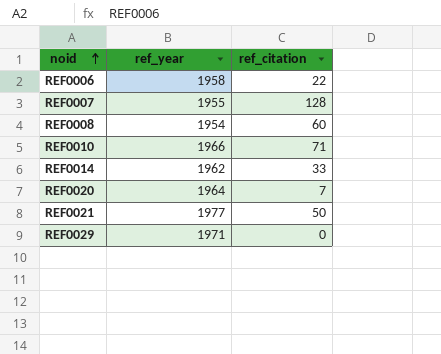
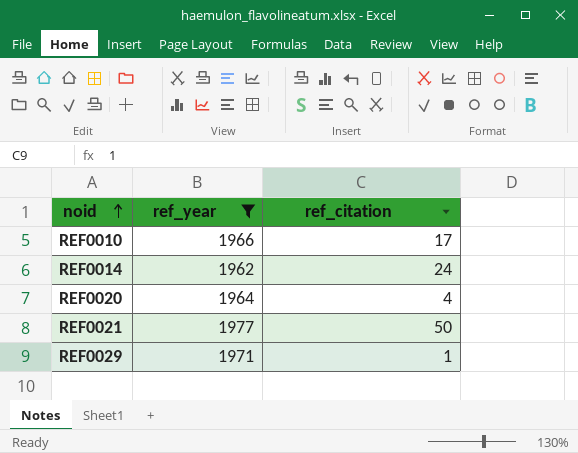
filter: none -> ref_year >= 1962
REF0010 | ref_citation: 71 -> 17
REF0014 | ref_citation: 33 -> 24
REF0020 | ref_citation: 7 -> 4
REF0029 | ref_citation: 0 -> 1

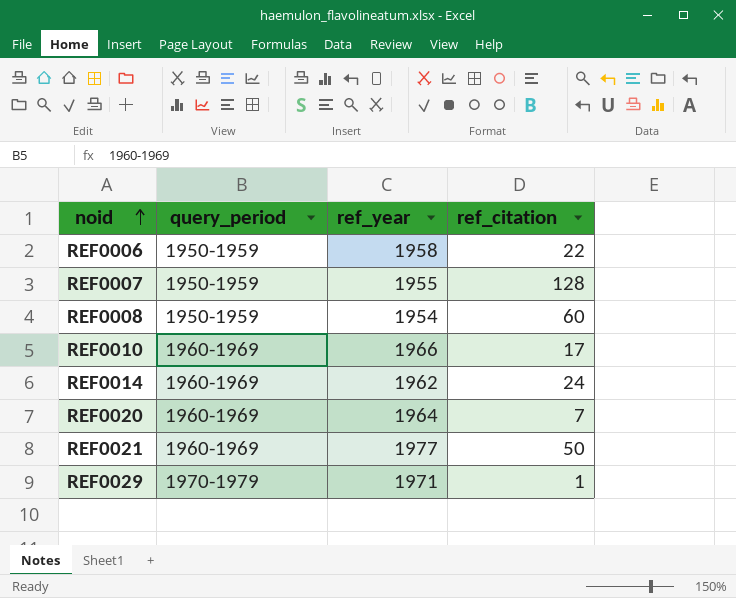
filter: ref_year >= 1962 -> none
column query_period | position: none -> 2
REF0020 | ref_citation: 4 -> 7

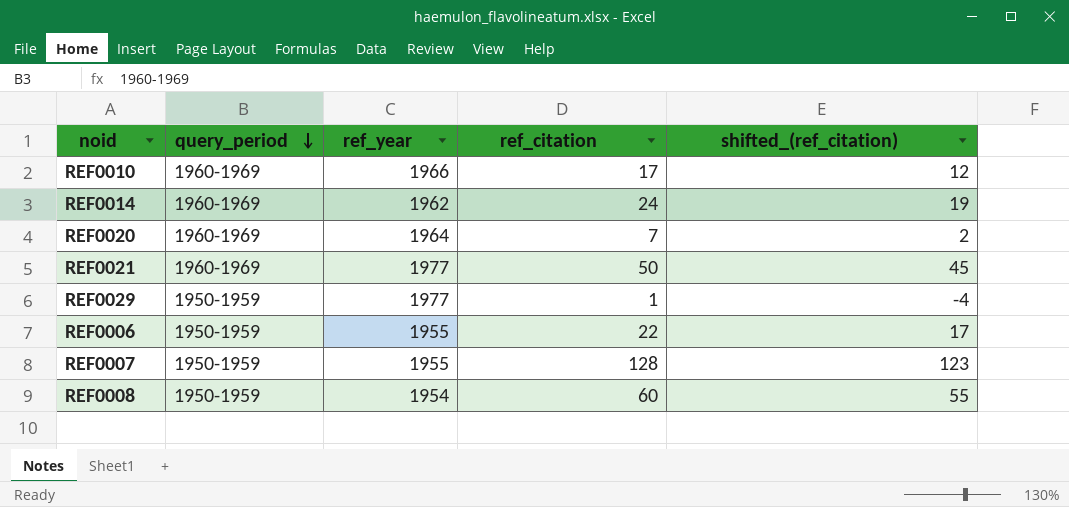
row order: noid ascending -> query_period descending
column shifted_(ref_citation) | formula: none -> [ref_citation] - 5
REF0029 | query_period: 1970-1979 -> 1950-1959
REF0029 | ref_year: 1971 -> 1977
REF0006 | ref_year: 1958 -> 1955

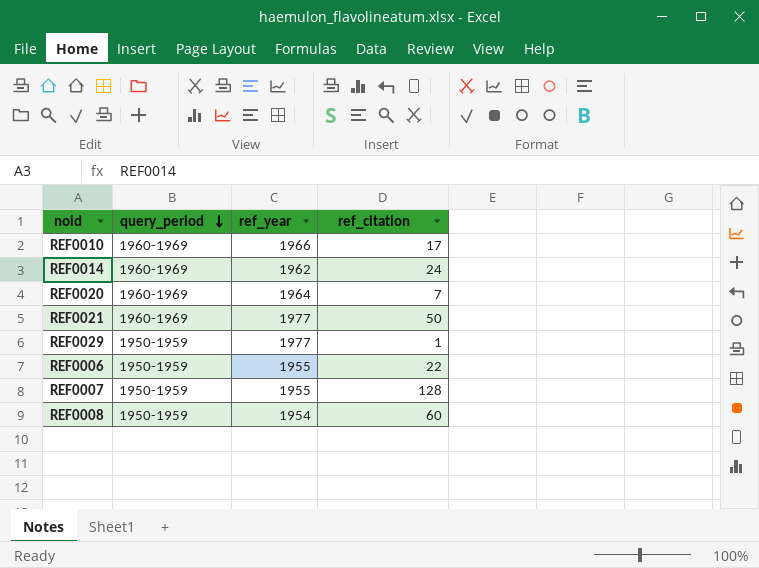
column shifted_(ref_citation) | formula: [ref_citation] - 5 -> none

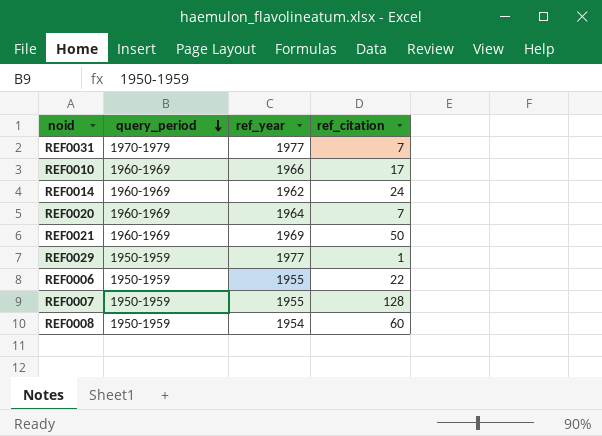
row REF0031: none -> 1970-1979 | 1977 | 7
REF0021 | ref_year: 1977 -> 1969

